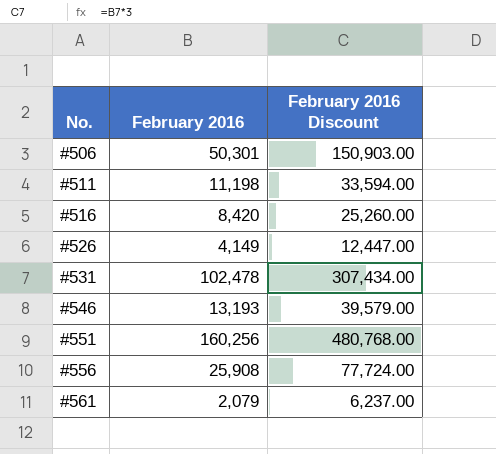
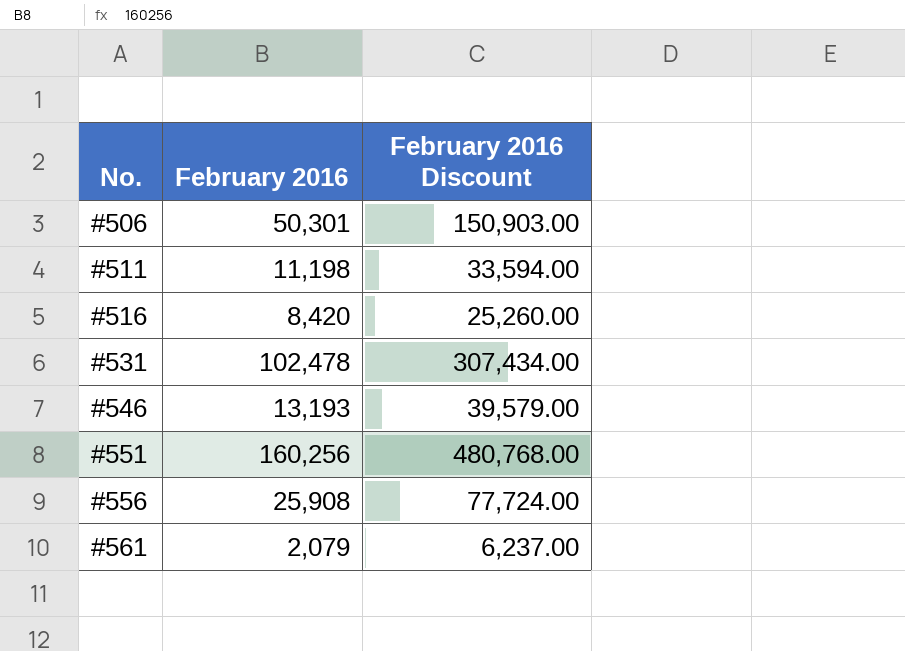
row #526: 4,149 | 12,447.00 -> none

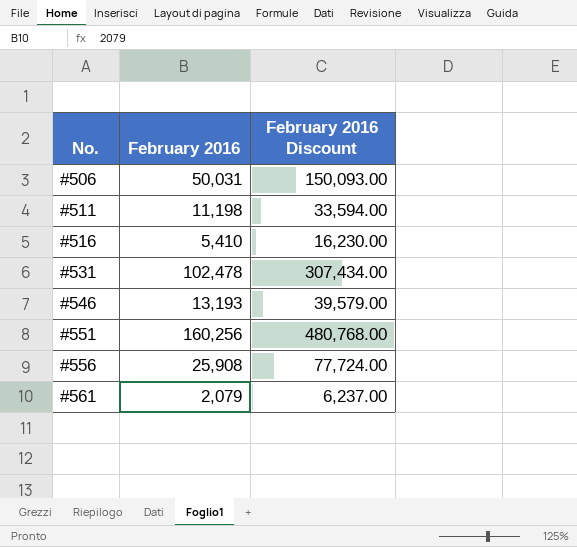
#506 | February 2016: 50,301 -> 50,031
#506 | February 2016 Discount: 150,903.00 -> 150,093.00
#516 | February 2016: 8,420 -> 5,410
#516 | February 2016 Discount: 25,260.00 -> 16,230.00

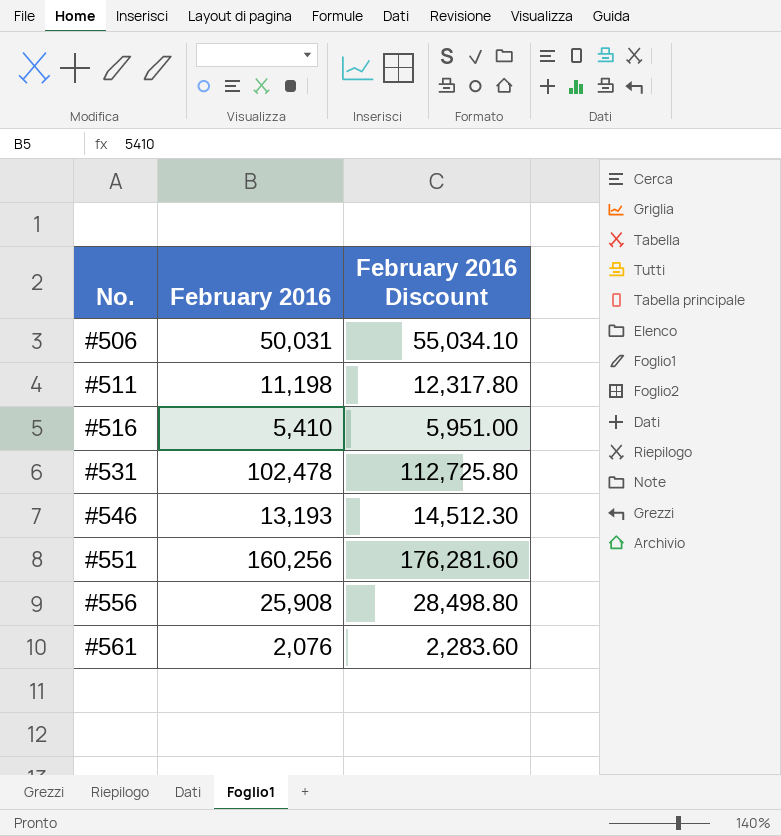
column February 2016 Discount | formula: [February 2016] * 3 -> [February 2016] * 1.1
#561 | February 2016: 2,079 -> 2,076

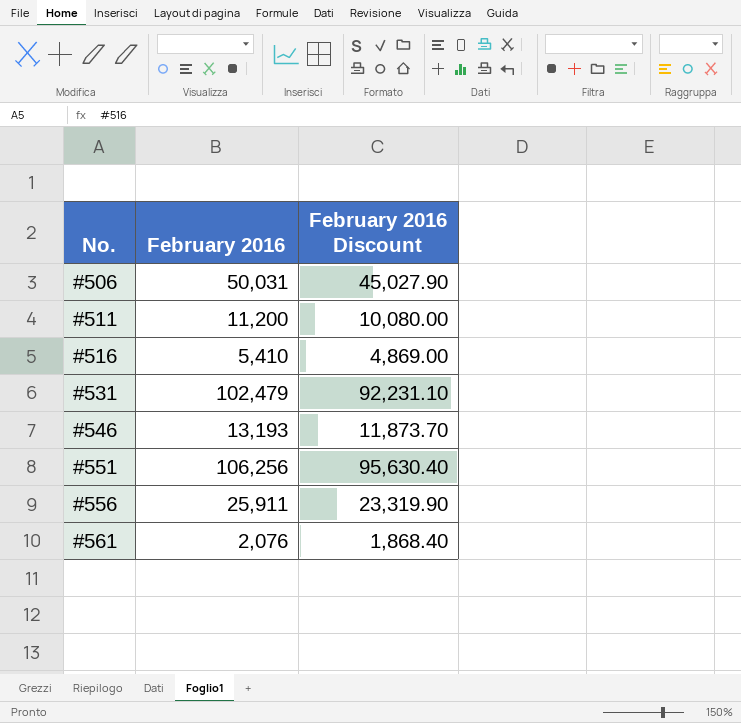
column February 2016 Discount | formula: [February 2016] * 1.1 -> [February 2016] * 0.9
#511 | February 2016: 11,198 -> 11,200
#531 | February 2016: 102,478 -> 102,479
#551 | February 2016: 160,256 -> 106,256
#556 | February 2016: 25,908 -> 25,911

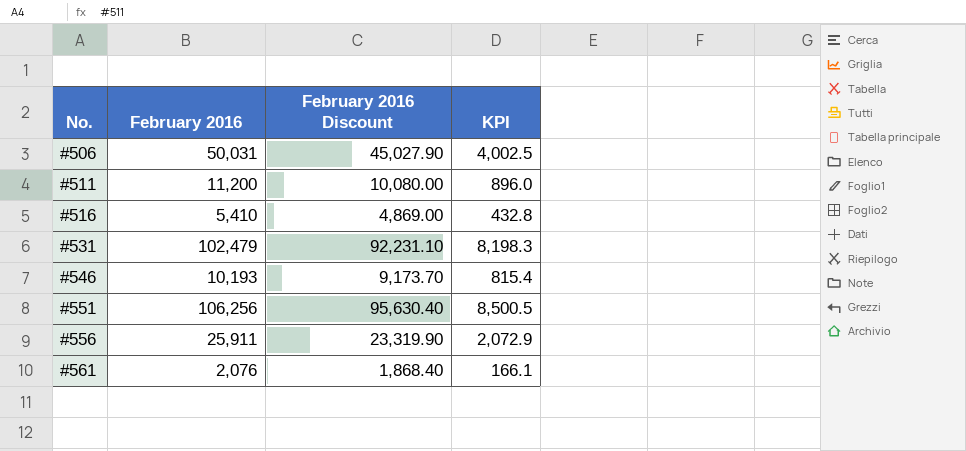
column KPI | formula: none -> [February 2016] * 0.08
#546 | February 2016: 13,193 -> 10,193
#546 | February 2016 Discount: 11,873.70 -> 9,173.70

